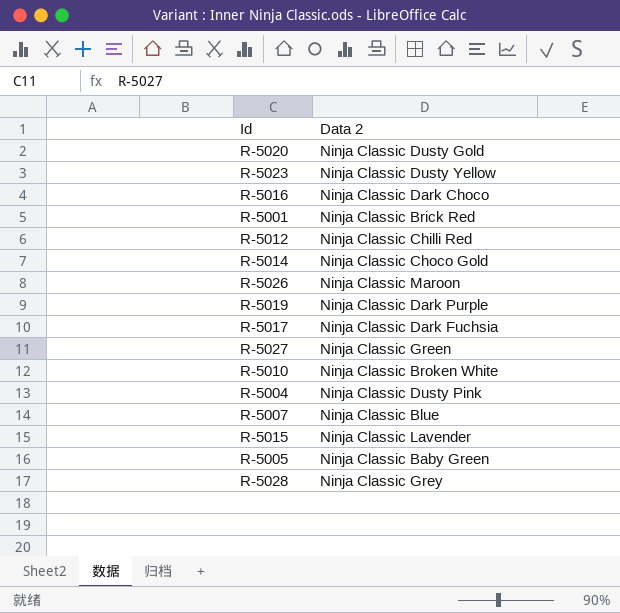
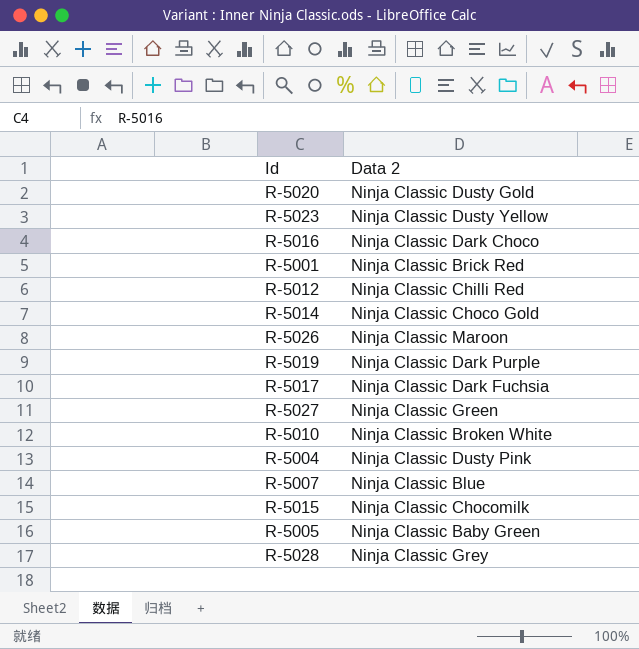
R-5015 | Data 2: Ninja Classic Lavender -> Ninja Classic Chocomilk

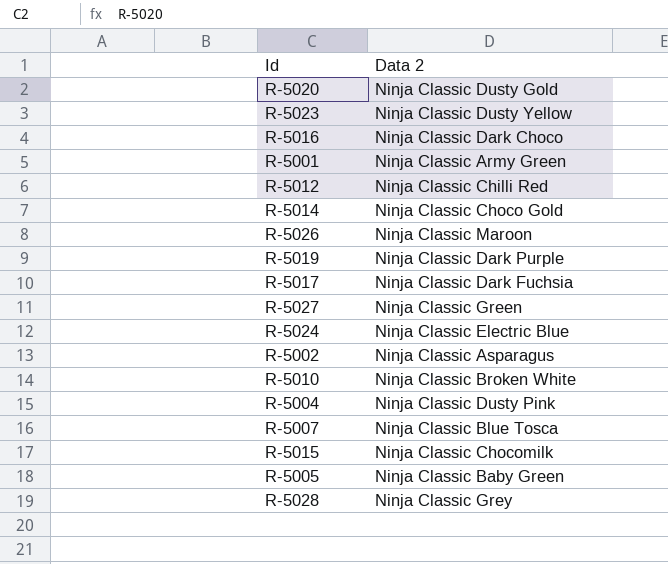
R-5001 | Data 2: Ninja Classic Brick Red -> Ninja Classic Army Green
row R-5024: none -> Ninja Classic Electric Blue
row R-5002: none -> Ninja Classic Asparagus
R-5007 | Data 2: Ninja Classic Blue -> Ninja Classic Blue Tosca

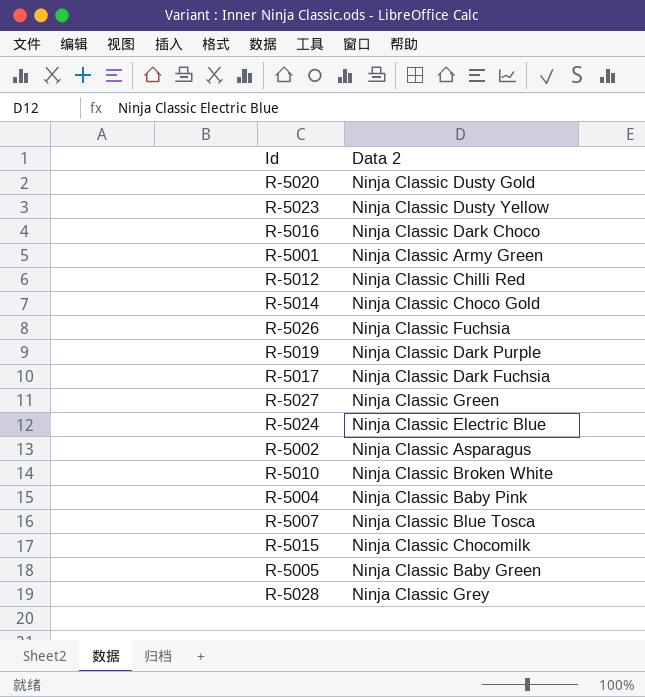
R-5026 | Data 2: Ninja Classic Maroon -> Ninja Classic Fuchsia
R-5004 | Data 2: Ninja Classic Dusty Pink -> Ninja Classic Baby Pink

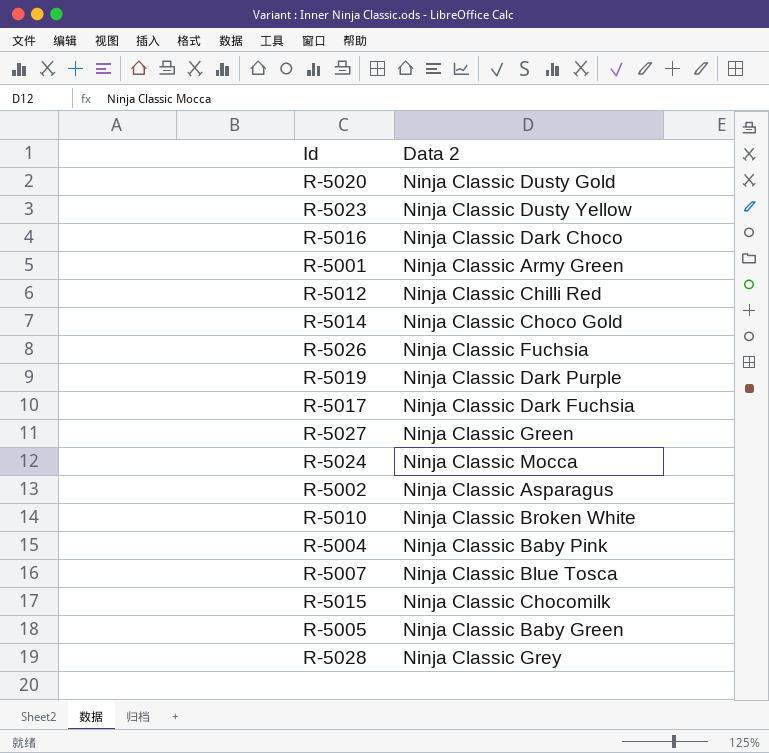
R-5024 | Data 2: Ninja Classic Electric Blue -> Ninja Classic Mocca

